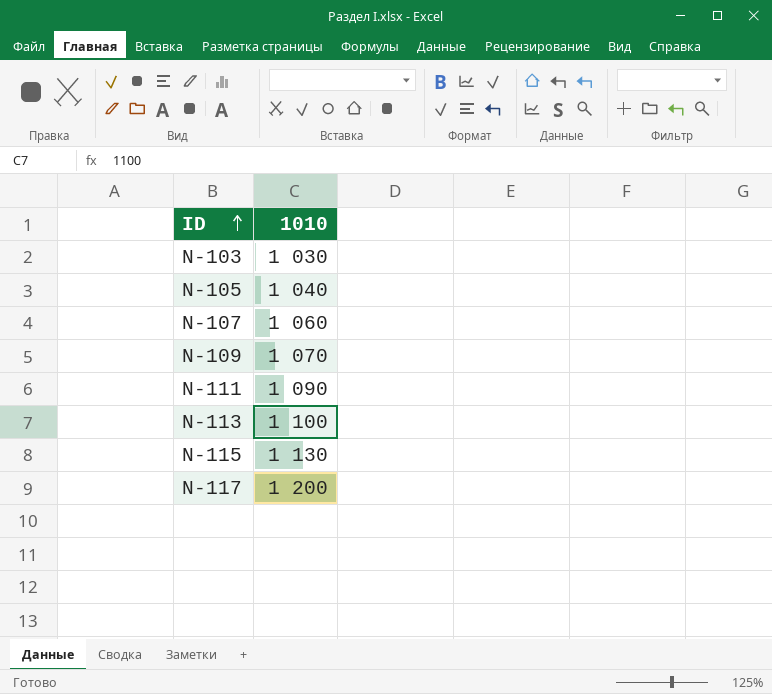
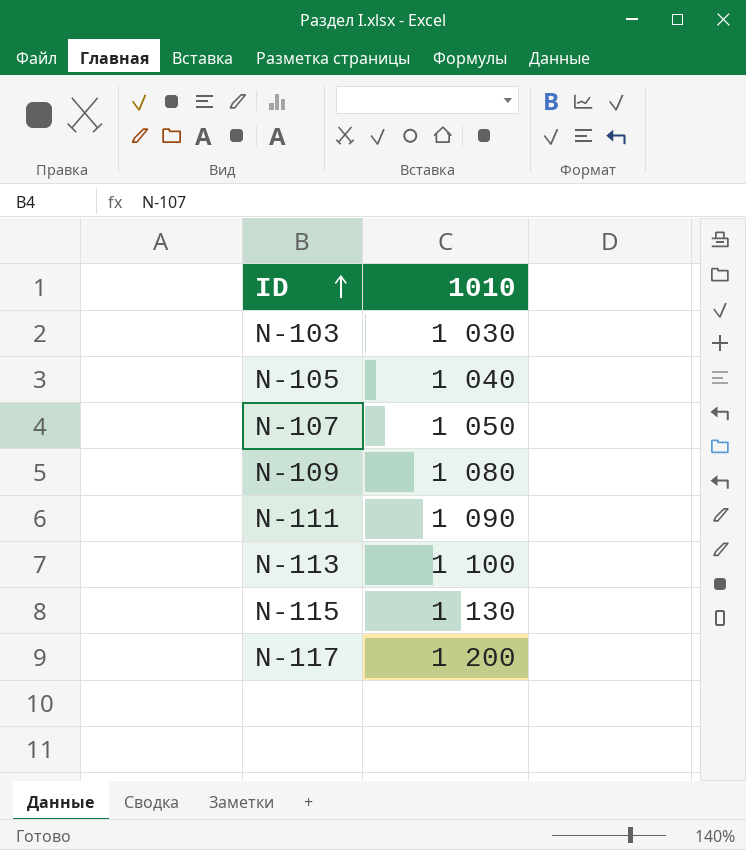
N-107 | 1010: 1 060 -> 1 050
N-109 | 1010: 1 070 -> 1 080

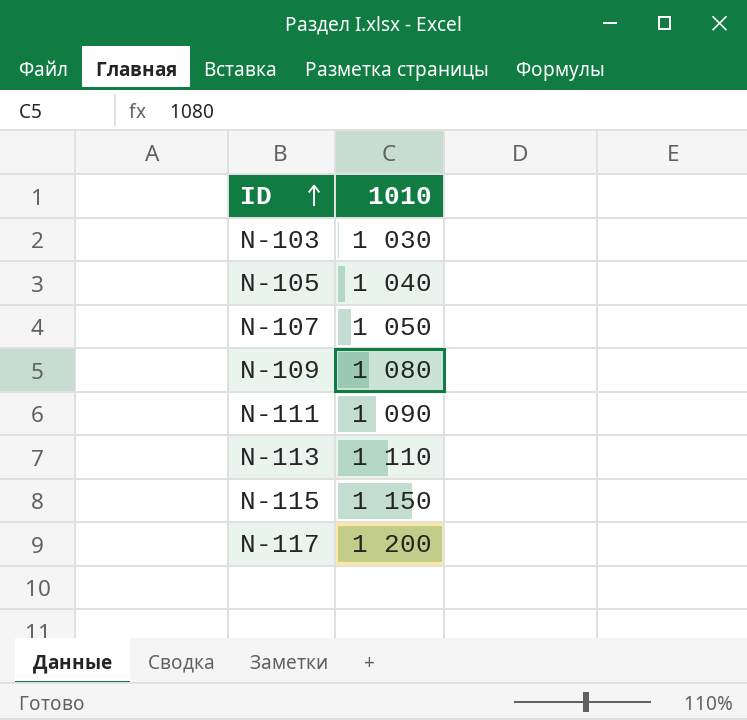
N-113 | 1010: 1 100 -> 1 110
N-115 | 1010: 1 130 -> 1 150

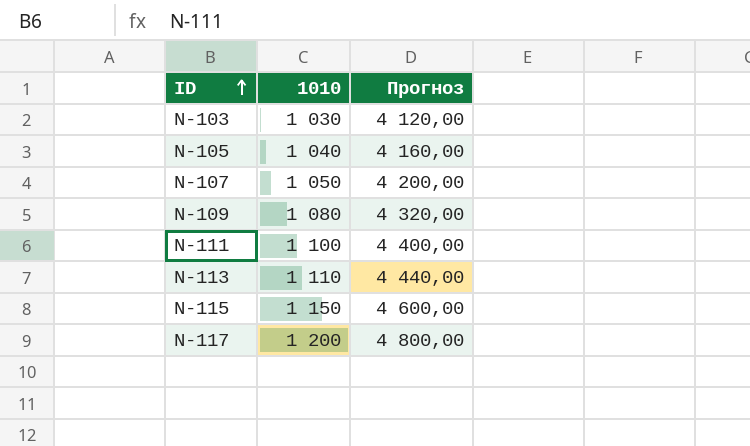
column Прогноз | formula: none -> [1010] * 4
N-111 | 1010: 1 090 -> 1 100

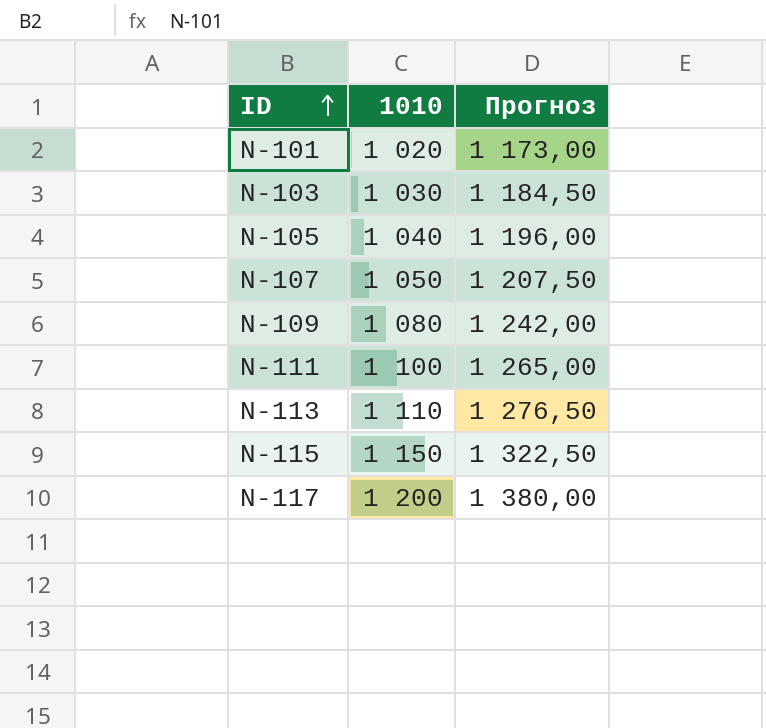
column Прогноз | formula: [1010] * 4 -> [1010] * 1,15
row N-101: none -> 1 020 | 1 173,00

